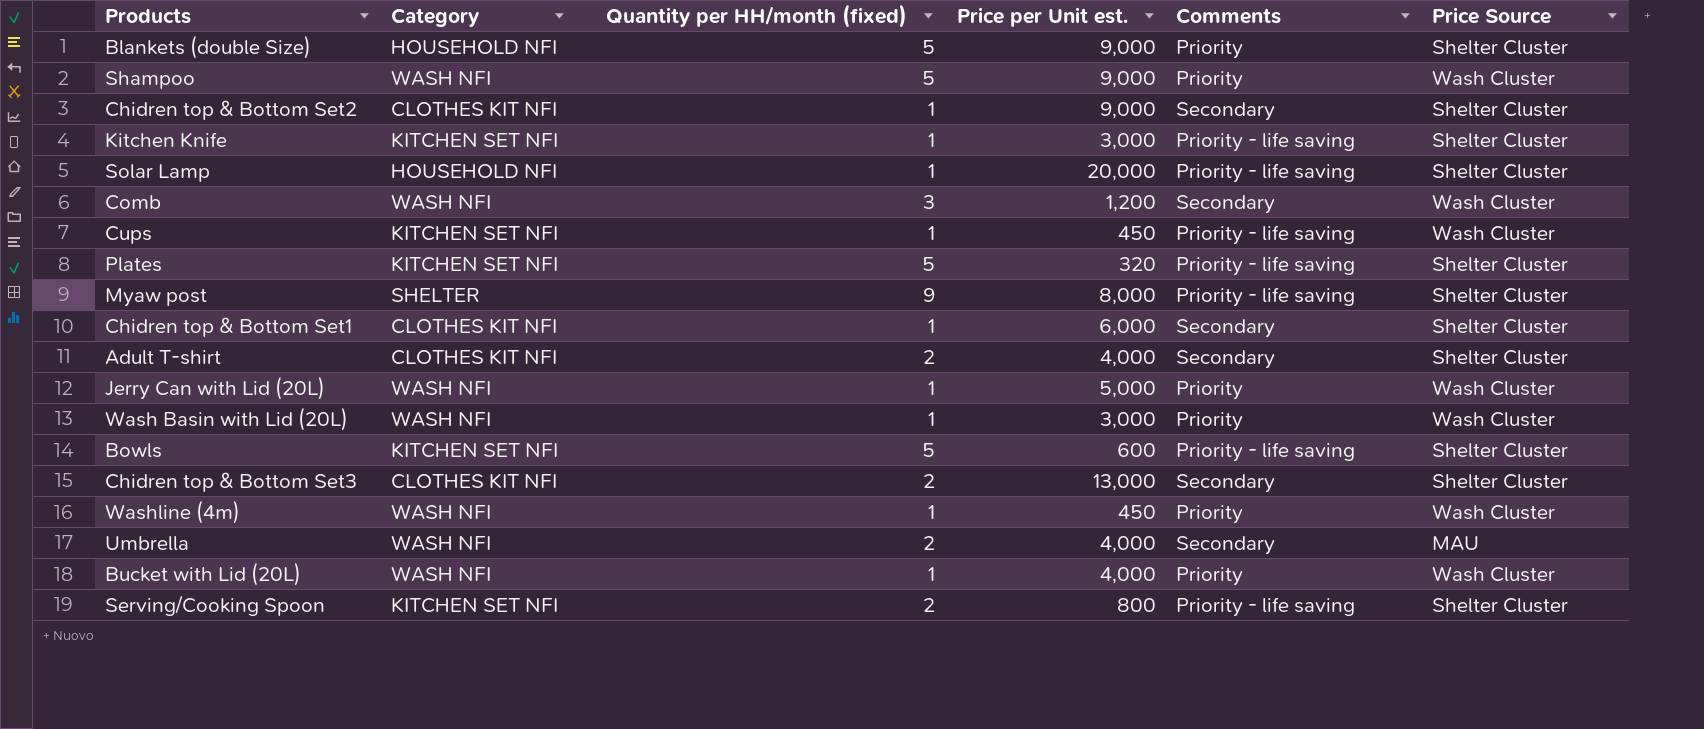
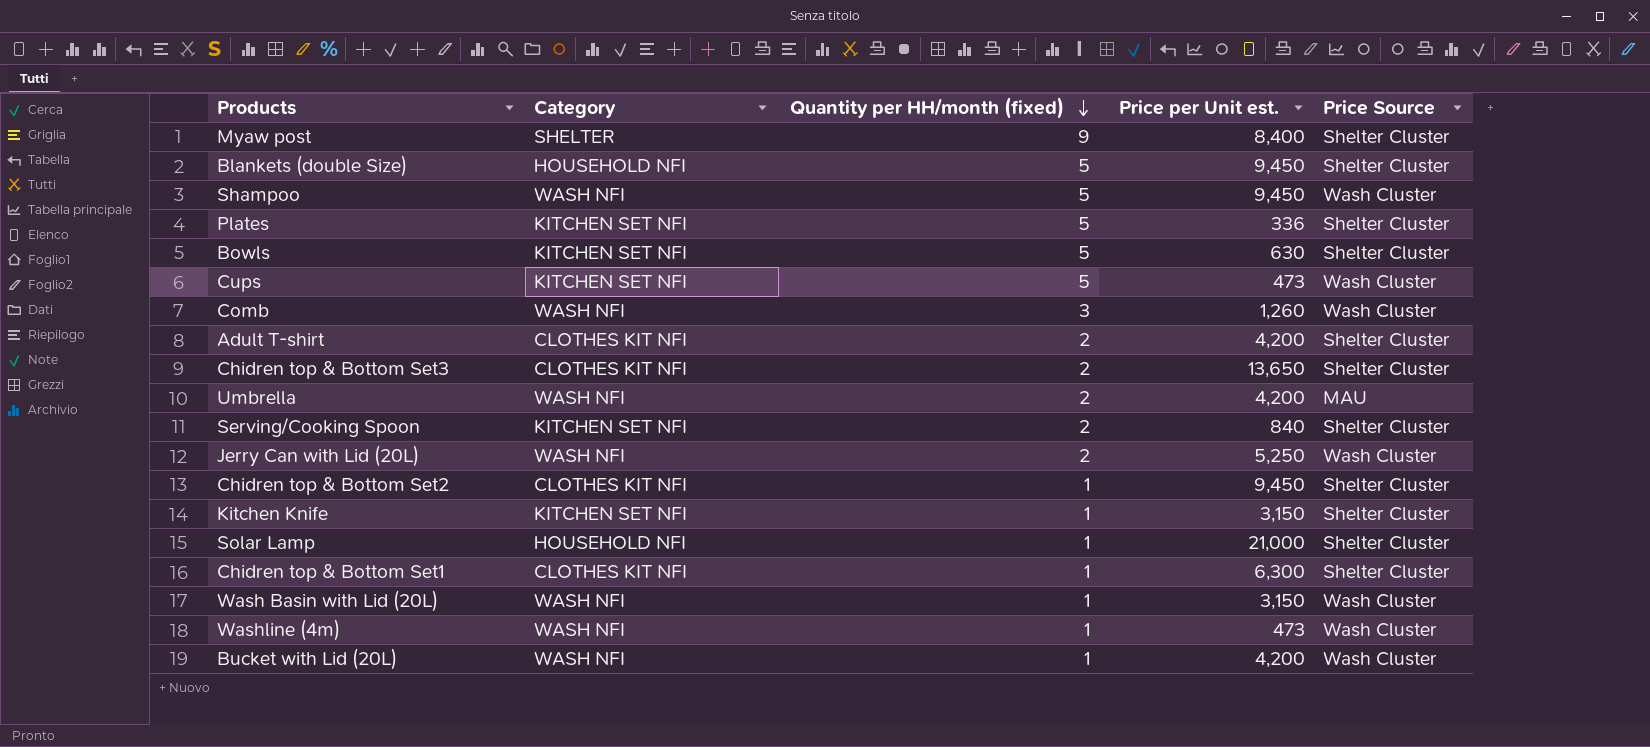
row order: none -> Quantity per HH/month (fixed) descending
column Comments | position: 5 -> none
Myaw post | Price per Unit est.: 8,000 -> 8,400
Blankets (double Size) | Price per Unit est.: 9,000 -> 9,450
Shampoo | Price per Unit est.: 9,000 -> 9,450
Plates | Price per Unit est.: 320 -> 336
Bowls | Price per Unit est.: 600 -> 630
Cups | Quantity per HH/month (fixed): 1 -> 5
Cups | Price per Unit est.: 450 -> 473
Comb | Price per Unit est.: 1,200 -> 1,260
Adult T-shirt | Price per Unit est.: 4,000 -> 4,200
Chidren top & Bottom Set3 | Price per Unit est.: 13,000 -> 13,650
Umbrella | Price per Unit est.: 4,000 -> 4,200
Serving/Cooking Spoon | Price per Unit est.: 800 -> 840
Jerry Can with Lid (20L) | Quantity per HH/month (fixed): 1 -> 2
Jerry Can with Lid (20L) | Price per Unit est.: 5,000 -> 5,250
Chidren top & Bottom Set2 | Price per Unit est.: 9,000 -> 9,450
Kitchen Knife | Price per Unit est.: 3,000 -> 3,150
Solar Lamp | Price per Unit est.: 20,000 -> 21,000
Chidren top & Bottom Set1 | Price per Unit est.: 6,000 -> 6,300
Wash Basin with Lid (20L) | Price per Unit est.: 3,000 -> 3,150
Washline (4m) | Price per Unit est.: 450 -> 473
Bucket with Lid (20L) | Price per Unit est.: 4,000 -> 4,200

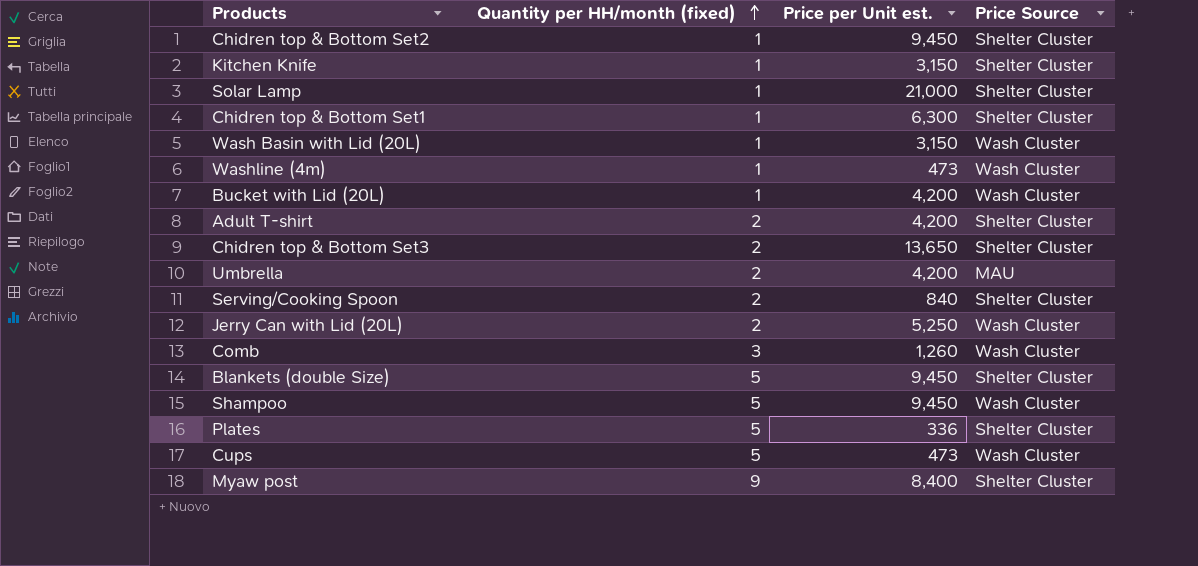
row order: Quantity per HH/month (fixed) descending -> Quantity per HH/month (fixed) ascending
column Category | position: 2 -> none
row Bowls: KITCHEN SET NFI | 5 | 630 | Shelter Cluster -> none

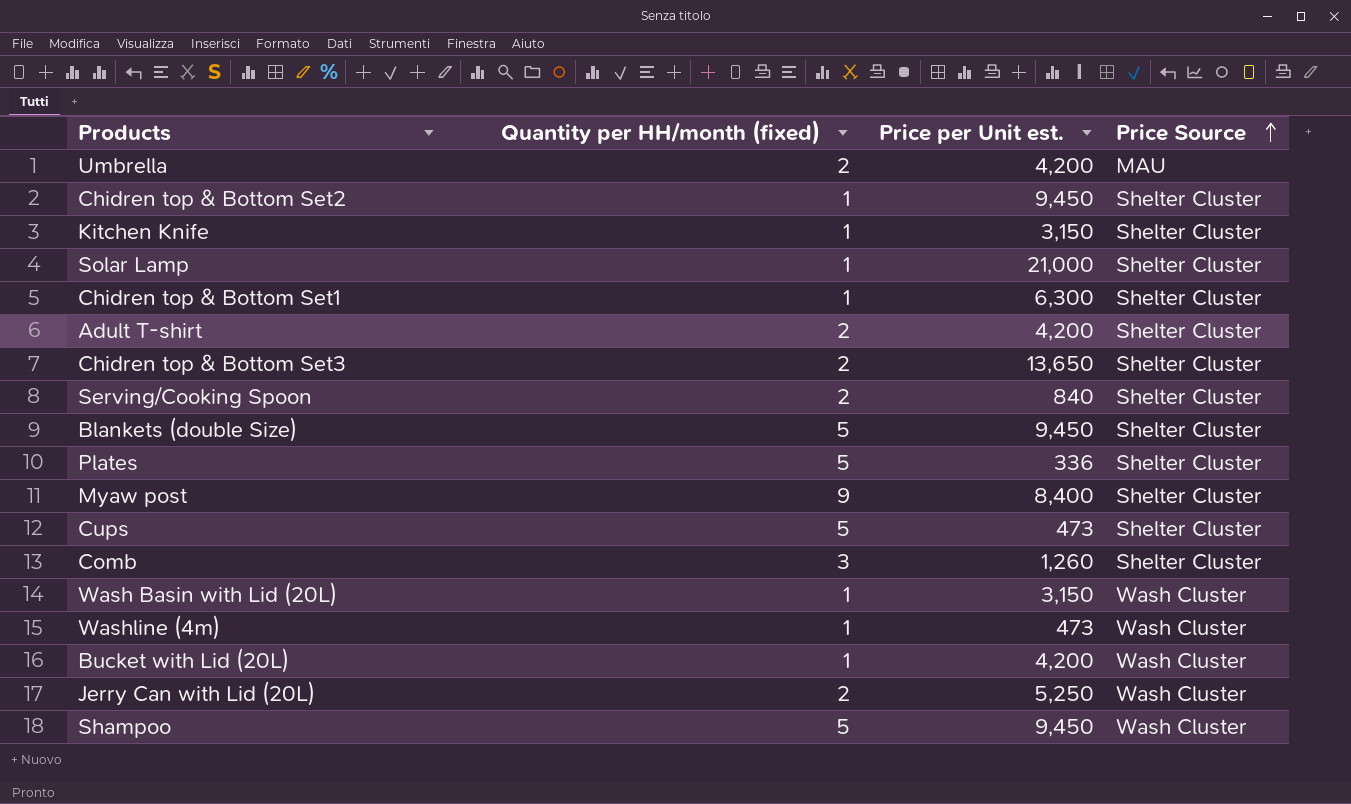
row order: Quantity per HH/month (fixed) ascending -> Price Source ascending
Cups | Price Source: Wash Cluster -> Shelter Cluster
Comb | Price Source: Wash Cluster -> Shelter Cluster

